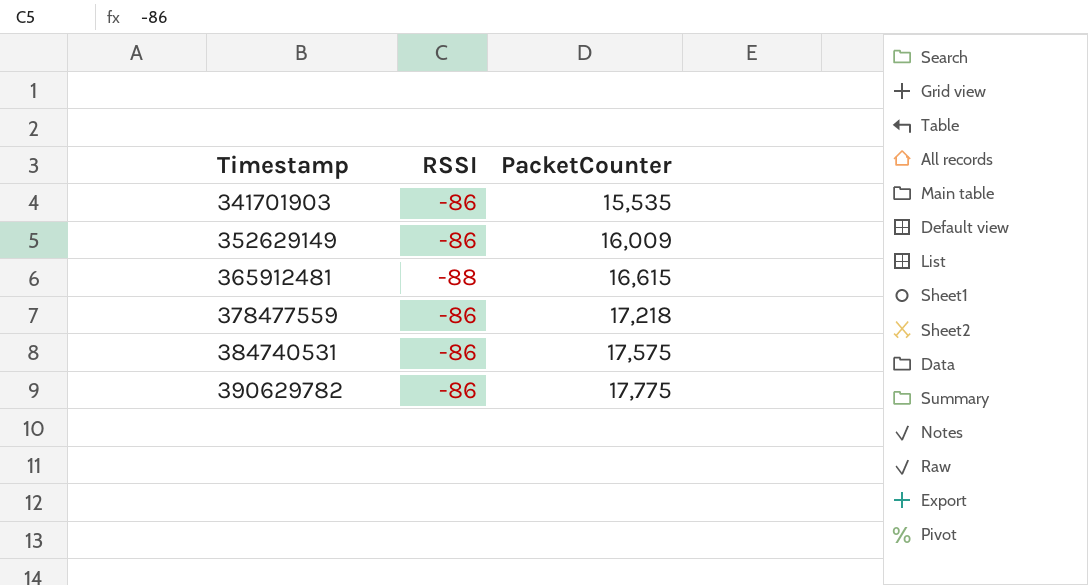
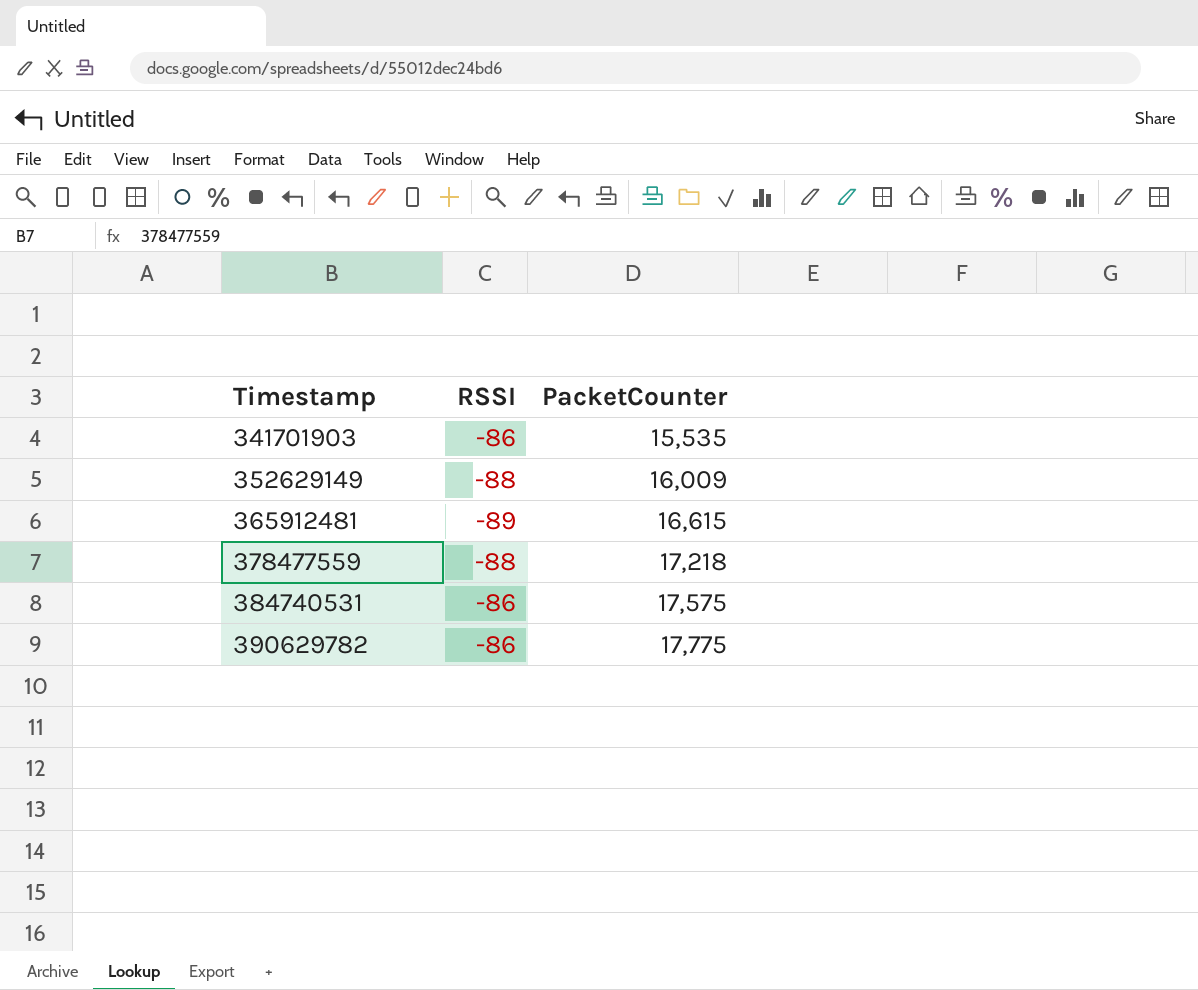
352629149 | RSSI: -86 -> -88
365912481 | RSSI: -88 -> -89
378477559 | RSSI: -86 -> -88

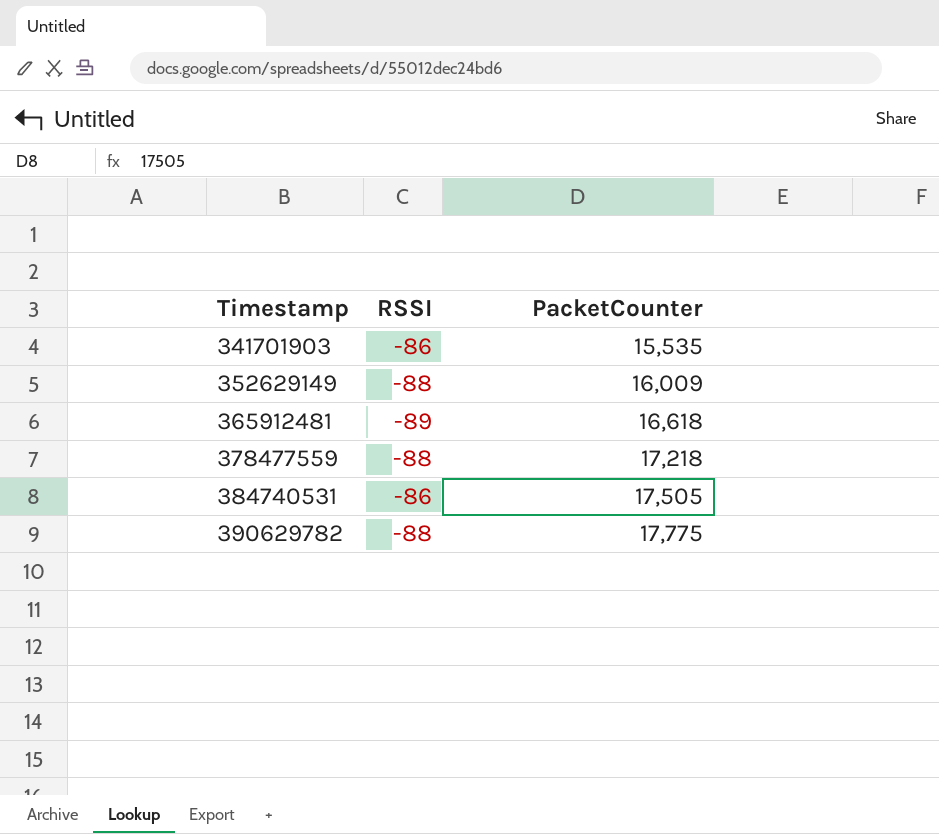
365912481 | PacketCounter: 16,615 -> 16,618
384740531 | PacketCounter: 17,575 -> 17,505
390629782 | RSSI: -86 -> -88

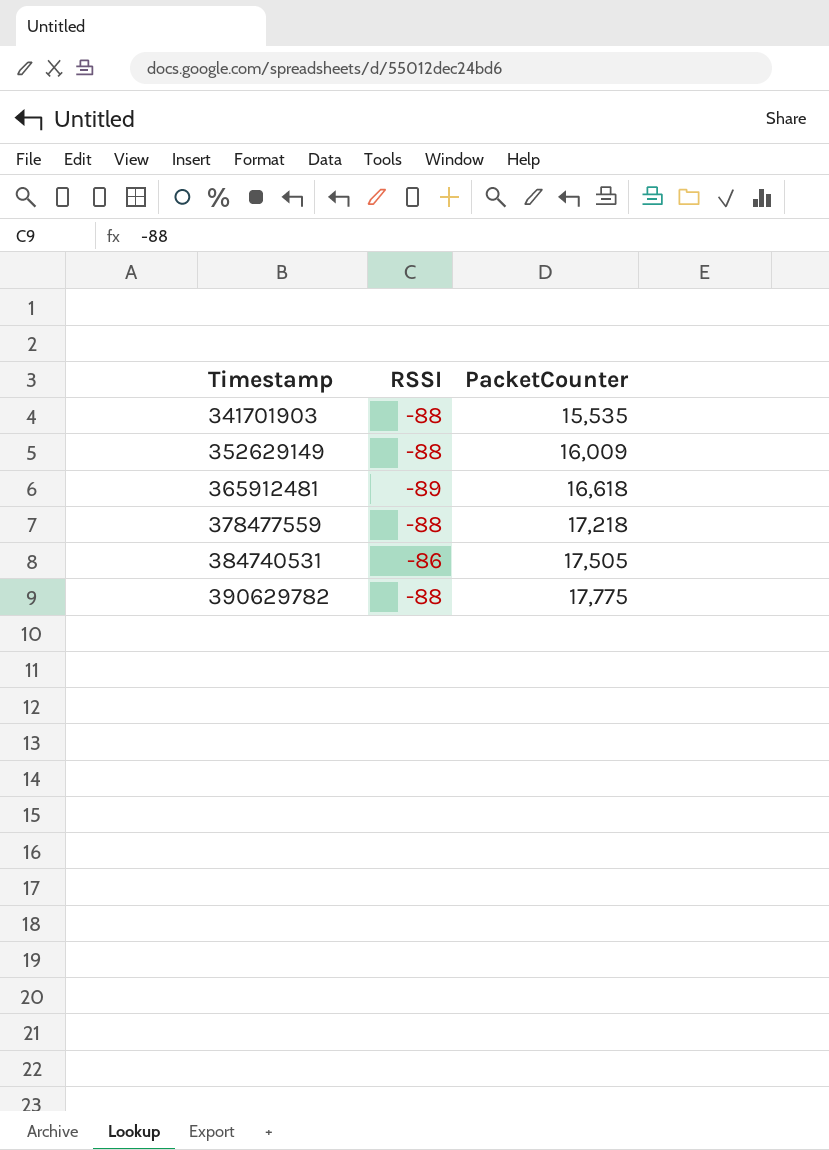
341701903 | RSSI: -86 -> -88

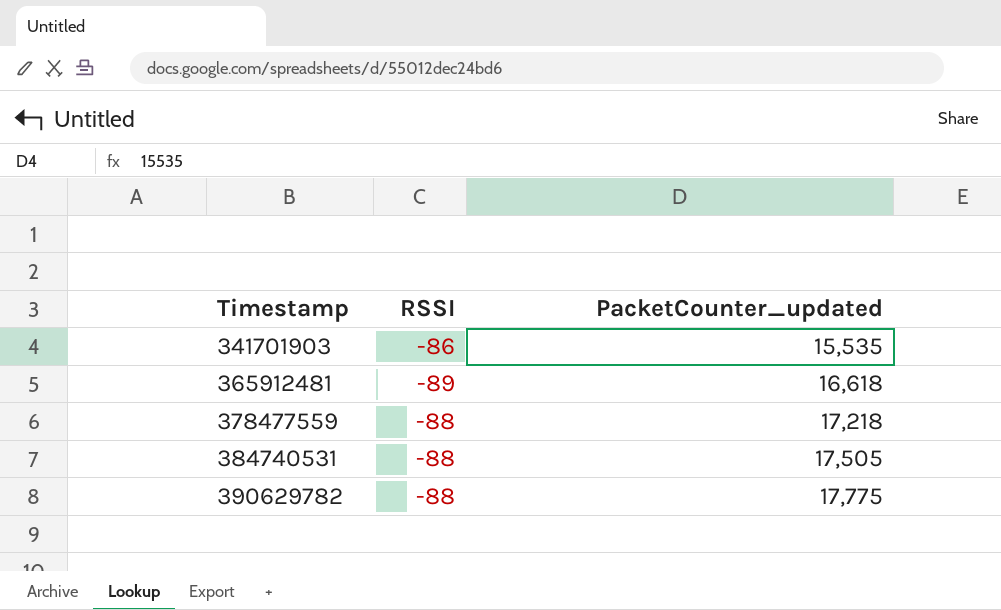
column name: PacketCounter -> PacketCounter_updated
row 352629149: -88 | 16,009 -> none
341701903 | RSSI: -88 -> -86
384740531 | RSSI: -86 -> -88

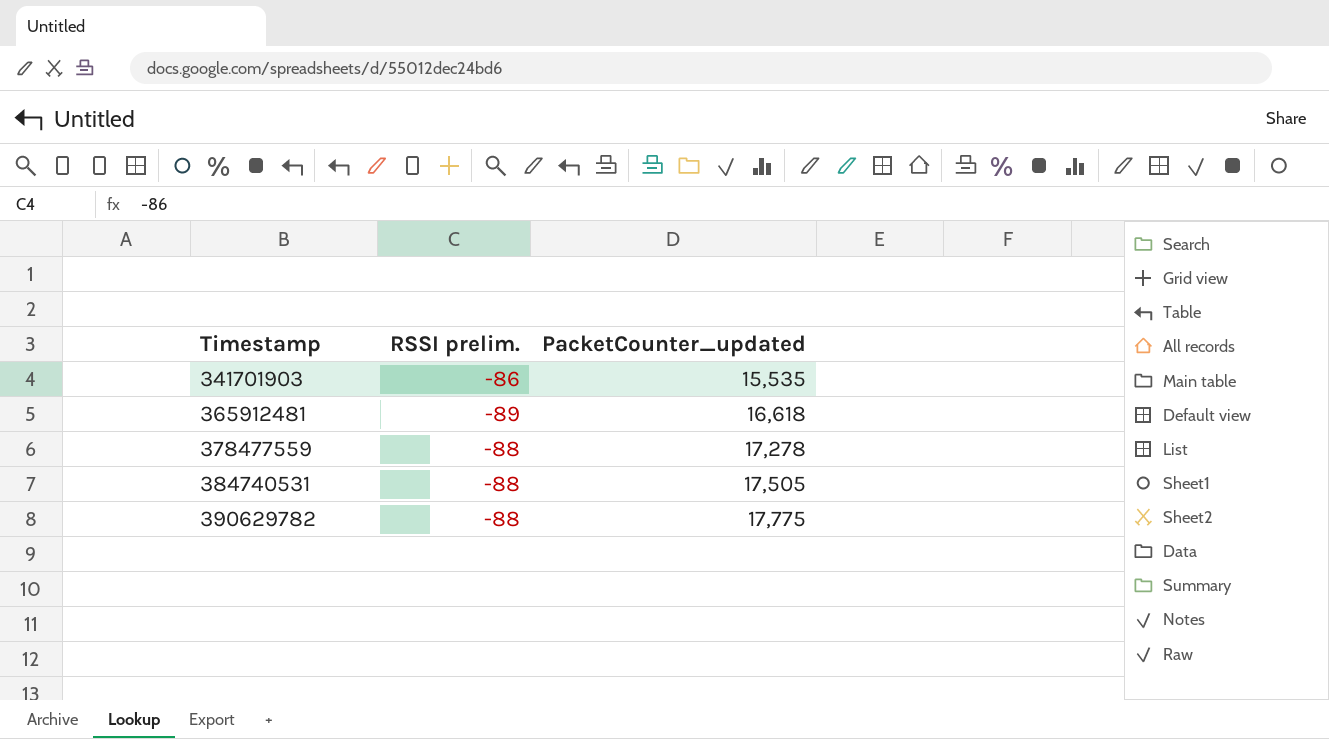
column name: RSSI -> RSSI prelim.
378477559 | PacketCounter_updated: 17,218 -> 17,278

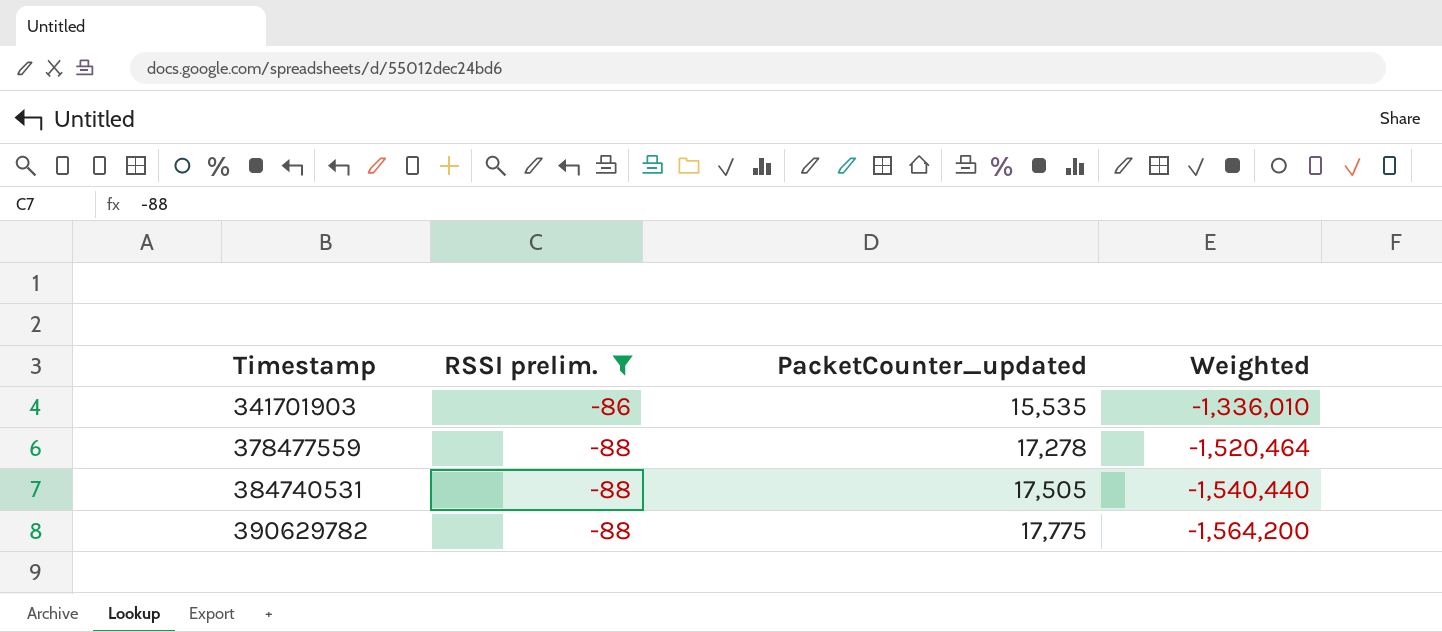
filter: none -> RSSI prelim. != -89
column Weighted | formula: none -> [RSSI prelim.] * [PacketCounter_updated]

